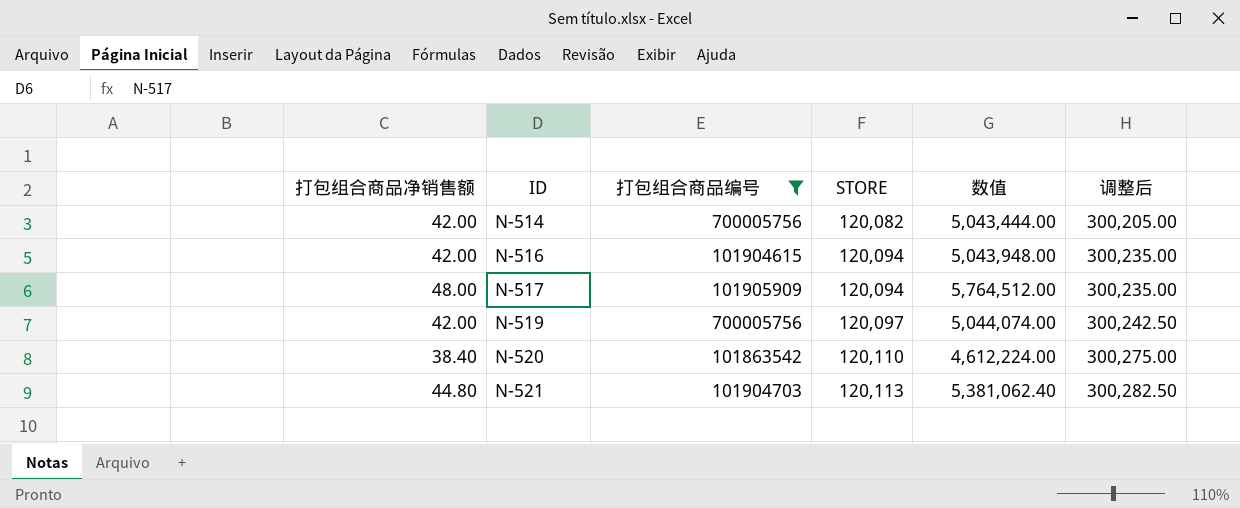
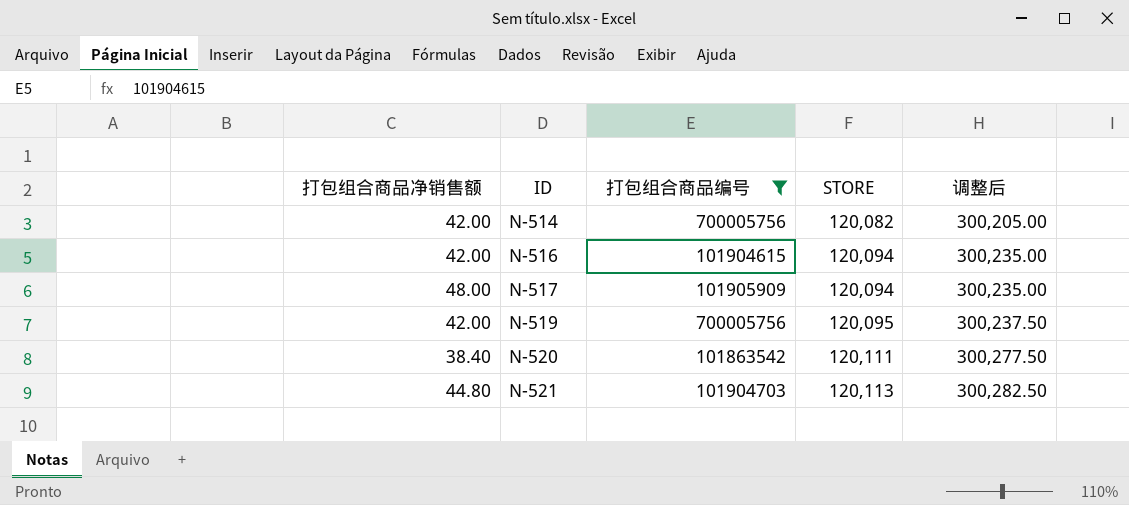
column 数值 | formula: [打包组合商品净销售额] * [STORE] -> none
N-519 | STORE: 120,097 -> 120,095
N-519 | 调整后: 300,242.50 -> 300,237.50
N-520 | STORE: 120,110 -> 120,111
N-520 | 调整后: 300,275.00 -> 300,277.50

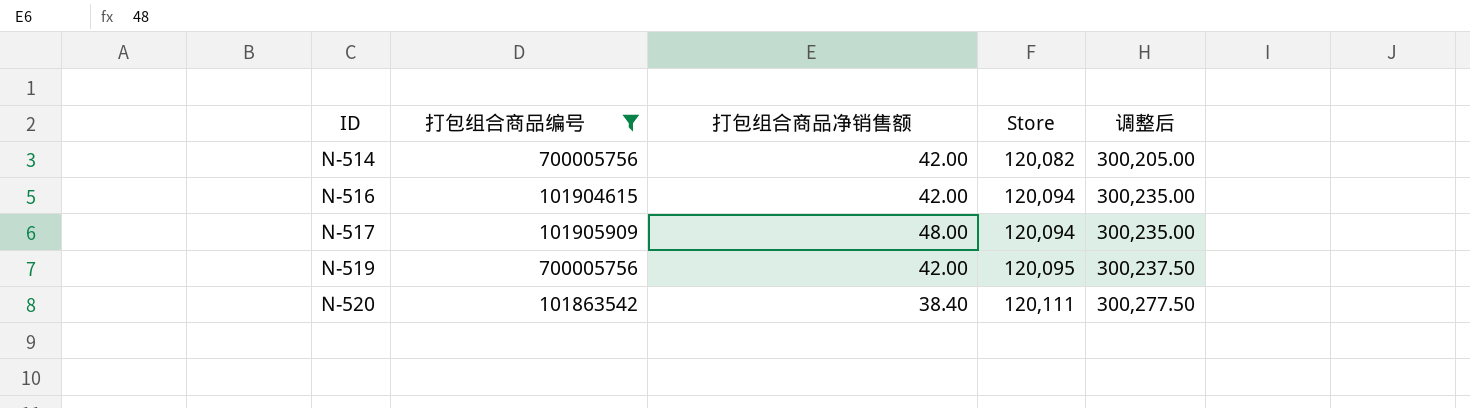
column 打包组合商品净销售额 | position: 1 -> 3
column name: STORE -> Store
row N-521: 44.80 | 101904703 | 120,113 | 300,282.50 -> none

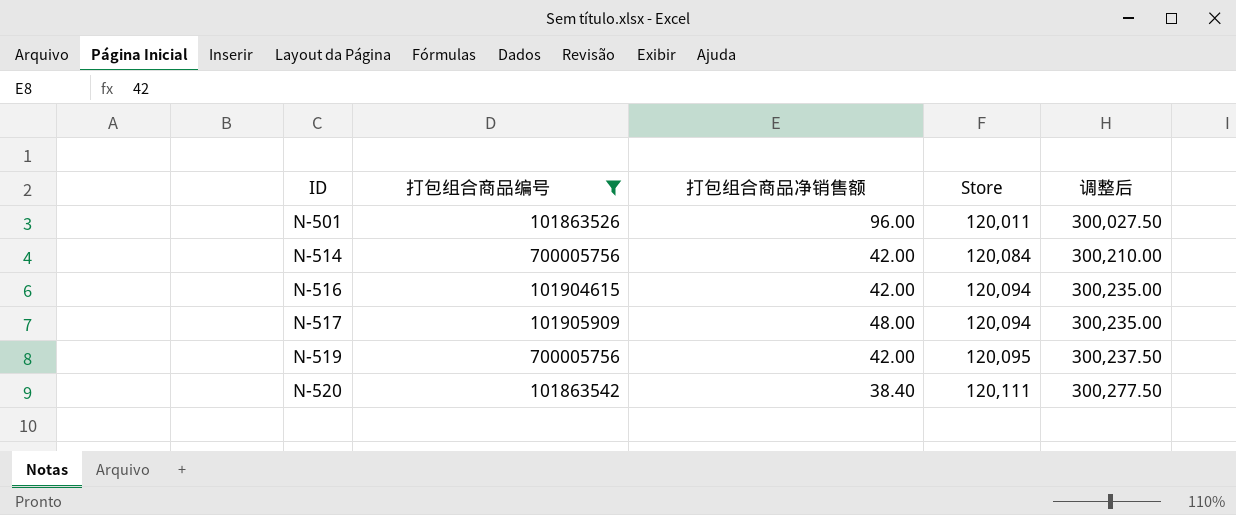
row N-501: none -> 101863526 | 96.00 | 120,011 | 300,027.50
N-514 | Store: 120,082 -> 120,084
N-514 | 调整后: 300,205.00 -> 300,210.00

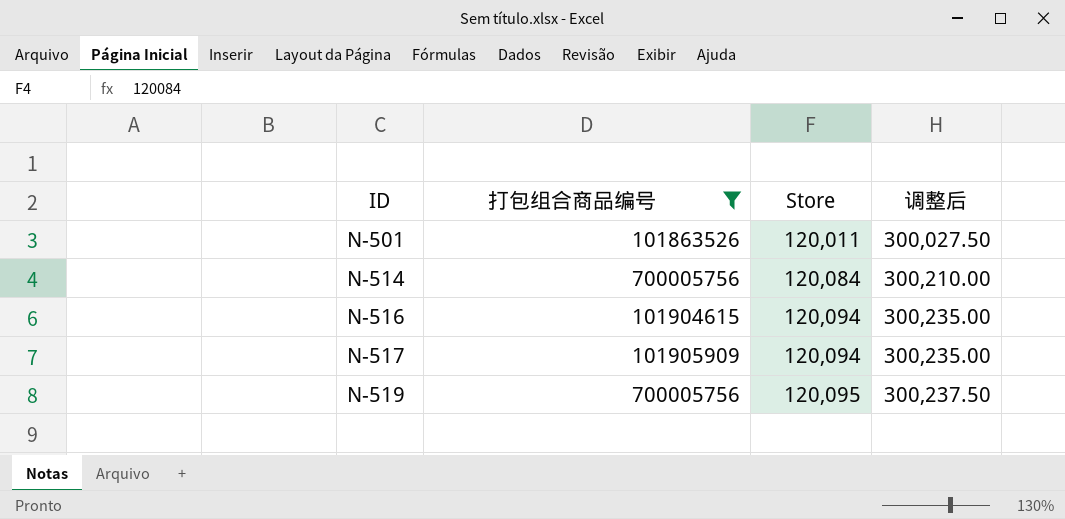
column 打包组合商品净销售额 | position: 3 -> none
row N-520: 101863542 | 38.40 | 120,111 | 300,277.50 -> none

